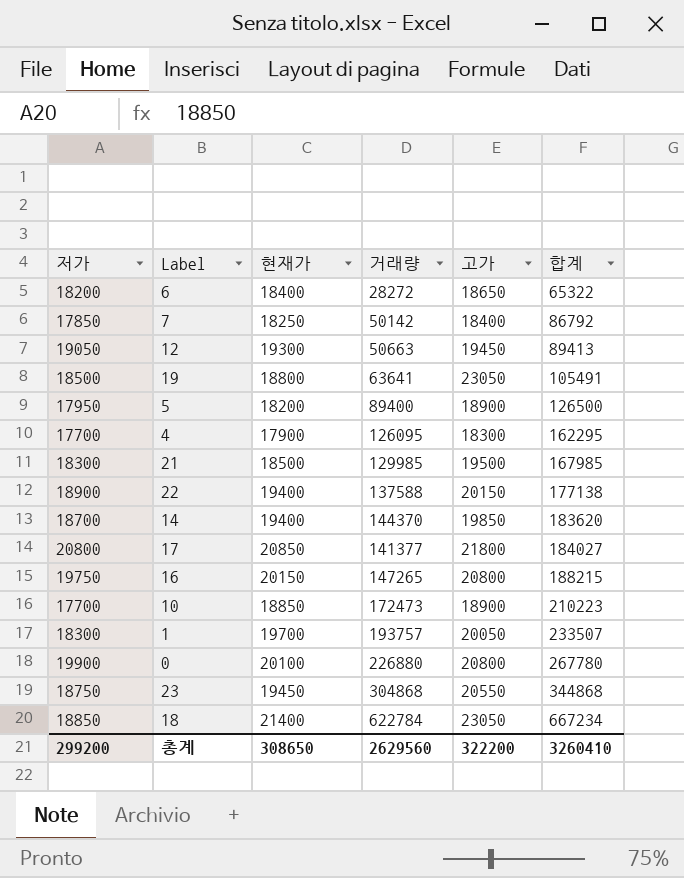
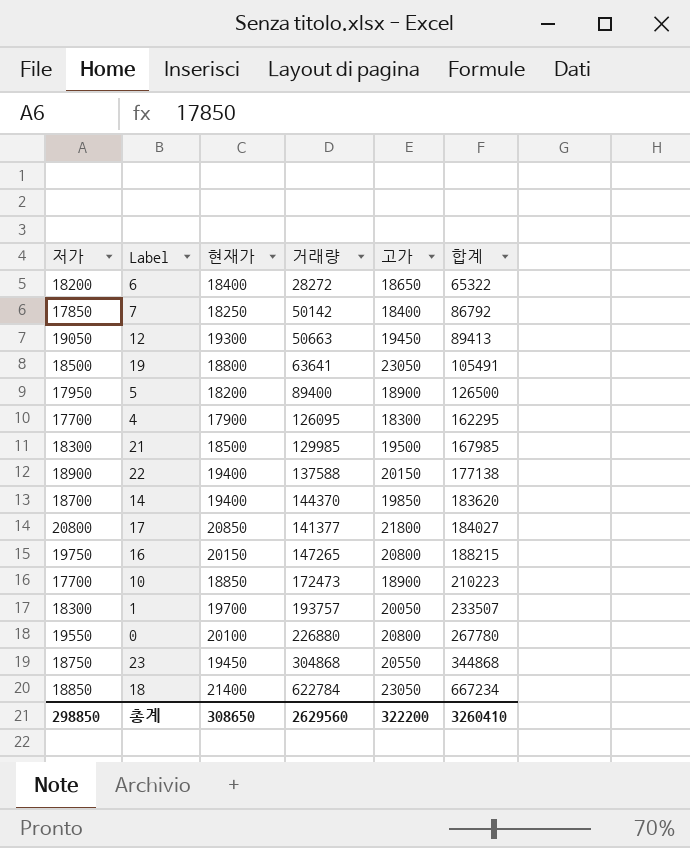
0 | 저가: 19900 -> 19550
총계 | 저가: 299200 -> 298850

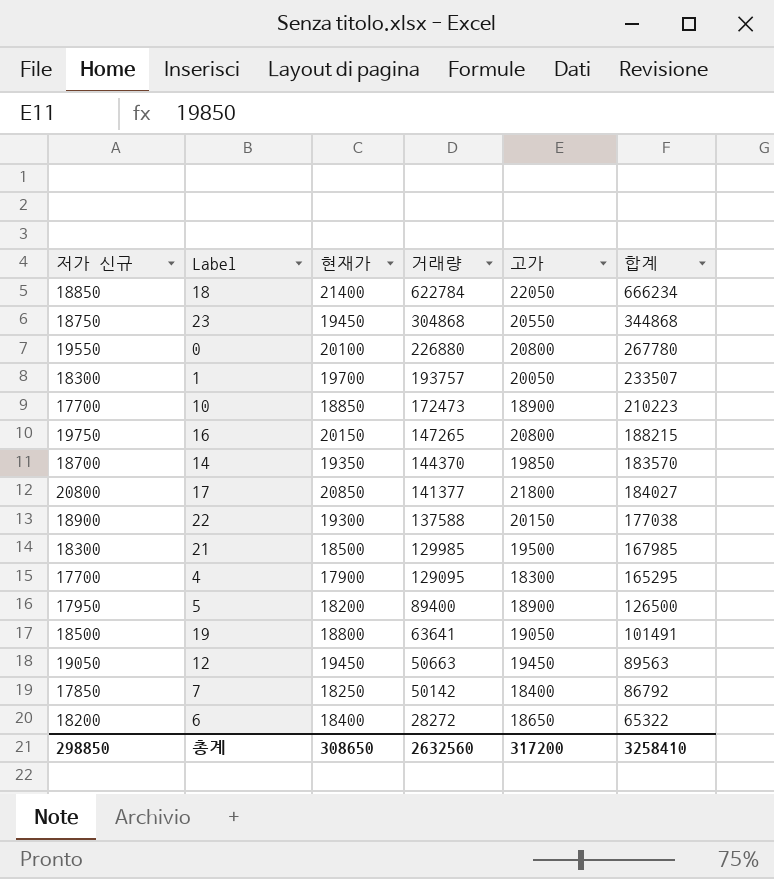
row order: 합계 ascending -> 거래량 descending
column name: 저가 -> 저가 신규
18 | 고가: 23050 -> 22050
18 | 합계: 667234 -> 666234
14 | 현재가: 19400 -> 19350
14 | 합계: 183620 -> 183570
22 | 현재가: 19400 -> 19300
22 | 합계: 177138 -> 177038
4 | 거래량: 126095 -> 129095
4 | 합계: 162295 -> 165295
19 | 고가: 23050 -> 19050
19 | 합계: 105491 -> 101491
12 | 현재가: 19300 -> 19450
12 | 합계: 89413 -> 89563
총계 | 거래량: 2629560 -> 2632560
총계 | 고가: 322200 -> 317200
총계 | 합계: 3260410 -> 3258410

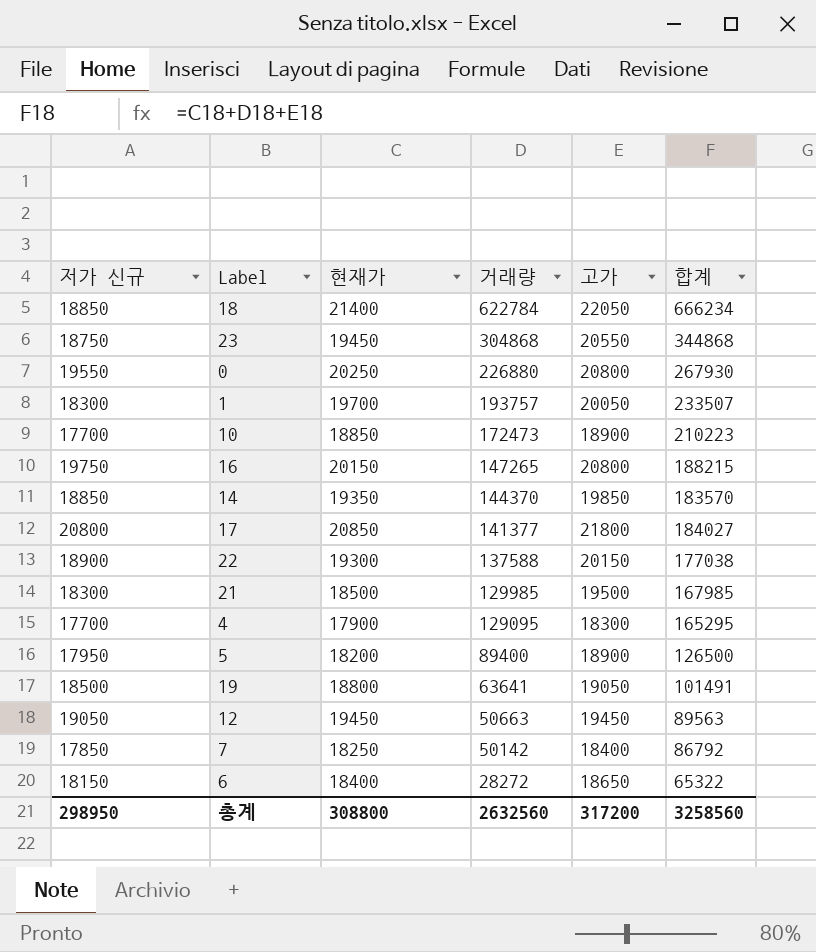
0 | 현재가: 20100 -> 20250
0 | 합계: 267780 -> 267930
14 | 저가 신규: 18700 -> 18850
6 | 저가 신규: 18200 -> 18150
총계 | 저가 신규: 298850 -> 298950
총계 | 현재가: 308650 -> 308800
총계 | 합계: 3258410 -> 3258560

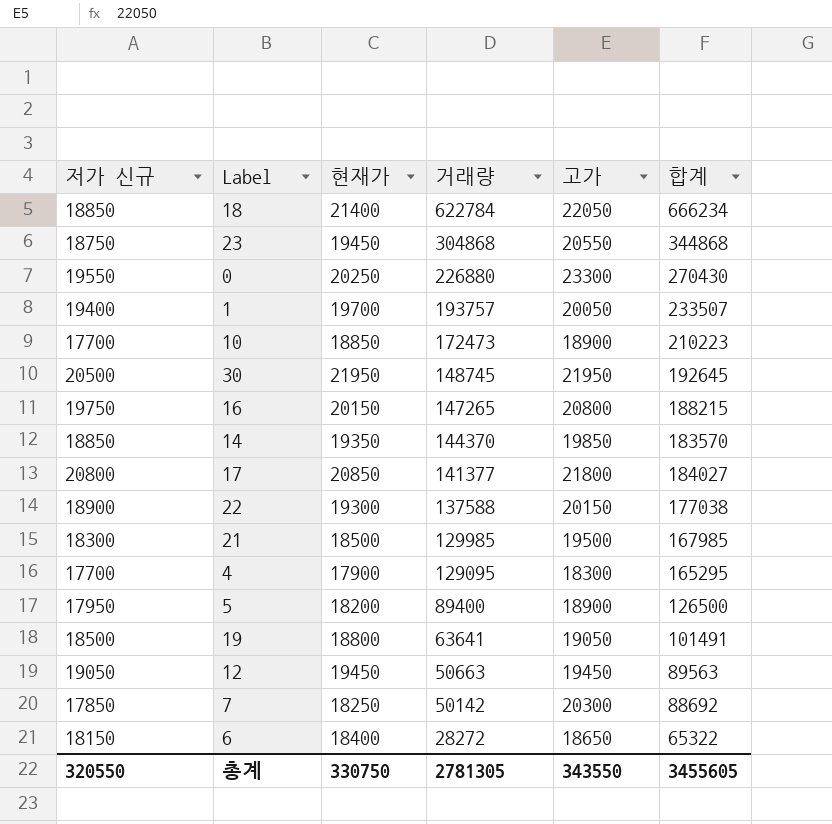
0 | 고가: 20800 -> 23300
0 | 합계: 267930 -> 270430
1 | 저가 신규: 18300 -> 19400
row 30: none -> 20500 | 21950 | 148745 | 21950 | 192645
7 | 고가: 18400 -> 20300
7 | 합계: 86792 -> 88692
총계 | 저가 신규: 298950 -> 320550
총계 | 현재가: 308800 -> 330750
총계 | 거래량: 2632560 -> 2781305
총계 | 고가: 317200 -> 343550
총계 | 합계: 3258560 -> 3455605

